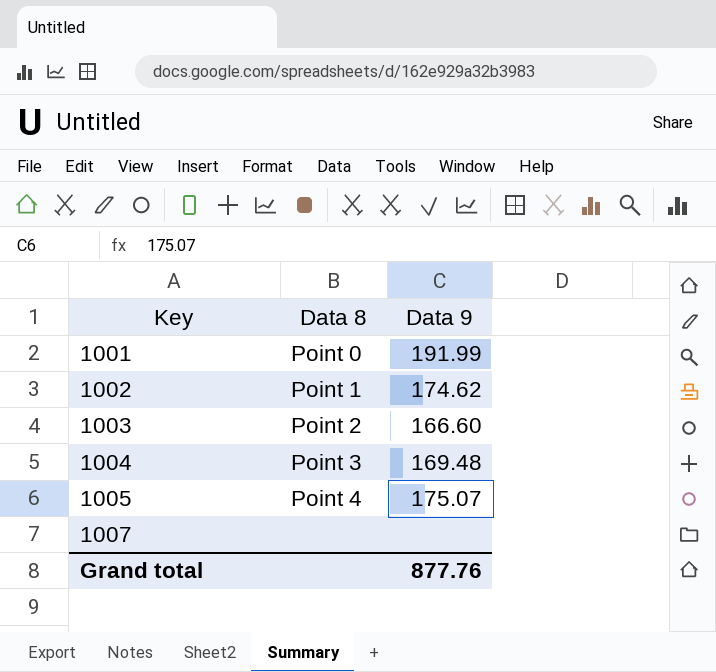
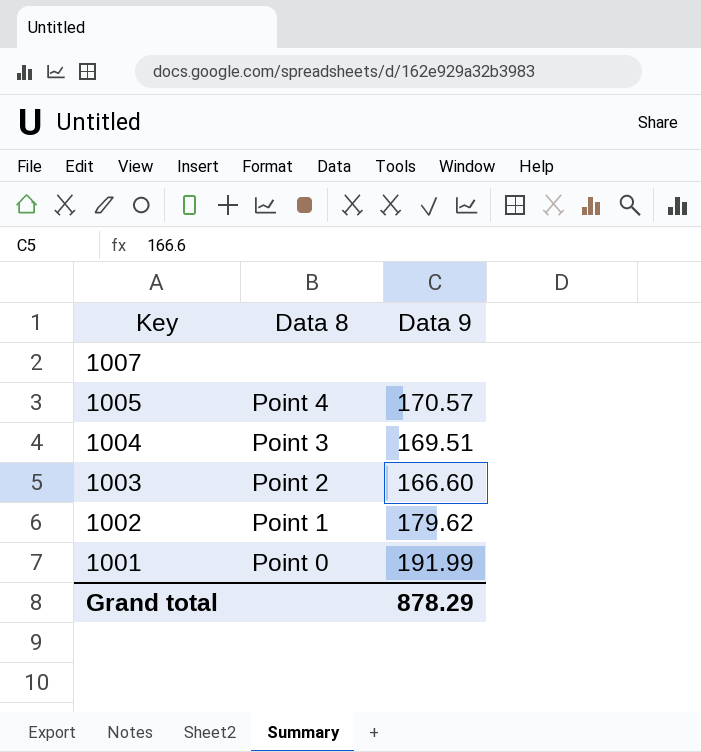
row order: Key ascending -> Key descending
1005 | Data 9: 175.07 -> 170.57
1004 | Data 9: 169.48 -> 169.51
1002 | Data 9: 174.62 -> 179.62
Grand total | Data 9: 877.76 -> 878.29

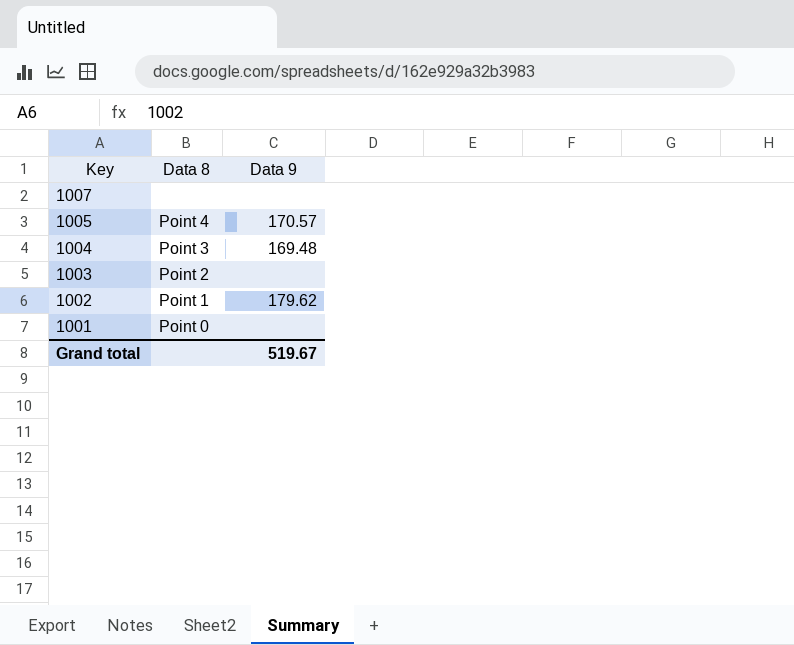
1004 | Data 9: 169.51 -> 169.48
1003 | Data 9: 166.60 -> none
1001 | Data 9: 191.99 -> none
Grand total | Data 9: 878.29 -> 519.67

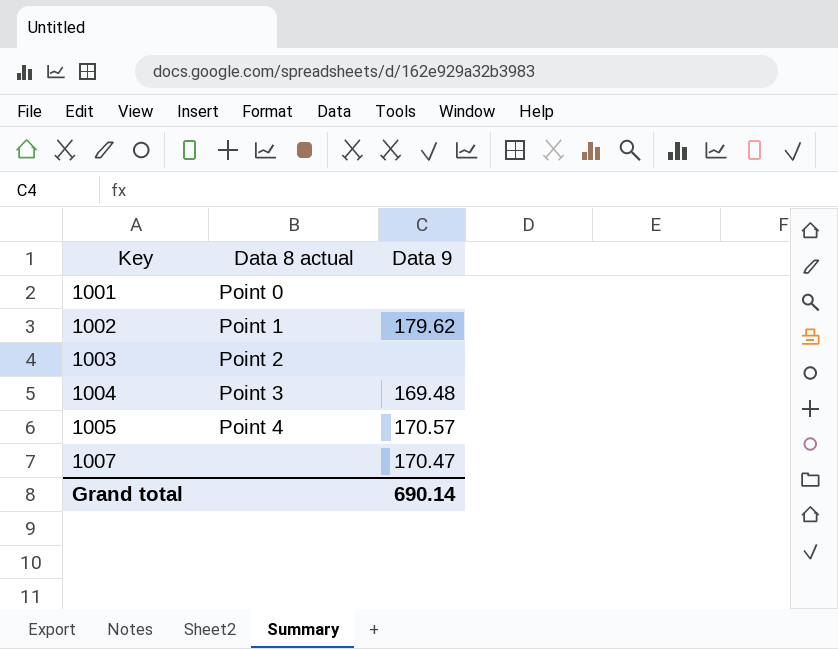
row order: Key descending -> Key ascending
column name: Data 8 -> Data 8 actual
1007 | Data 9: none -> 170.47
Grand total | Data 9: 519.67 -> 690.14

